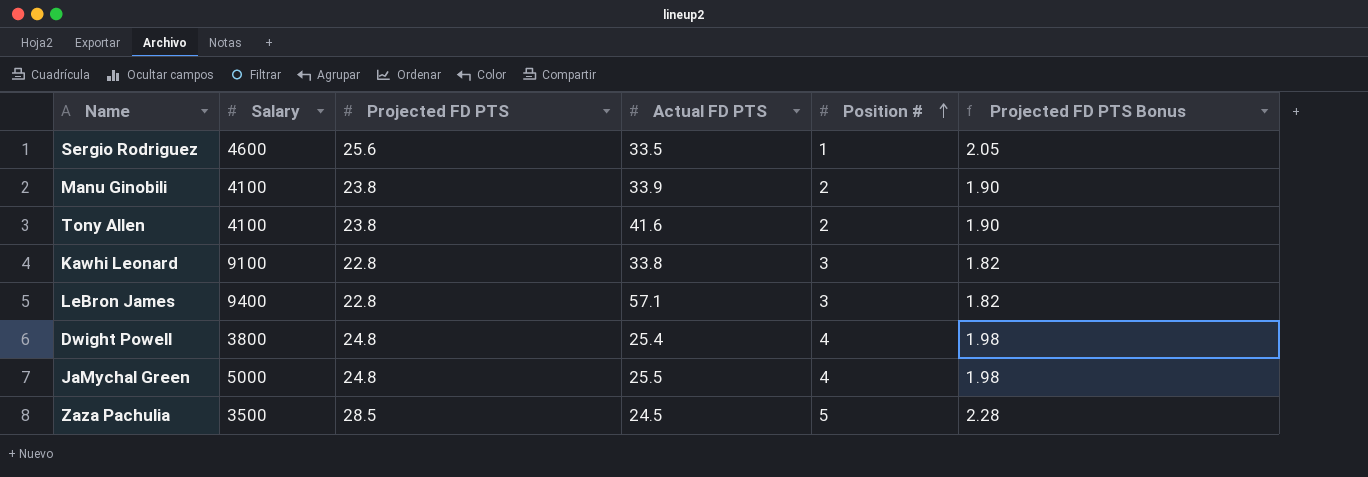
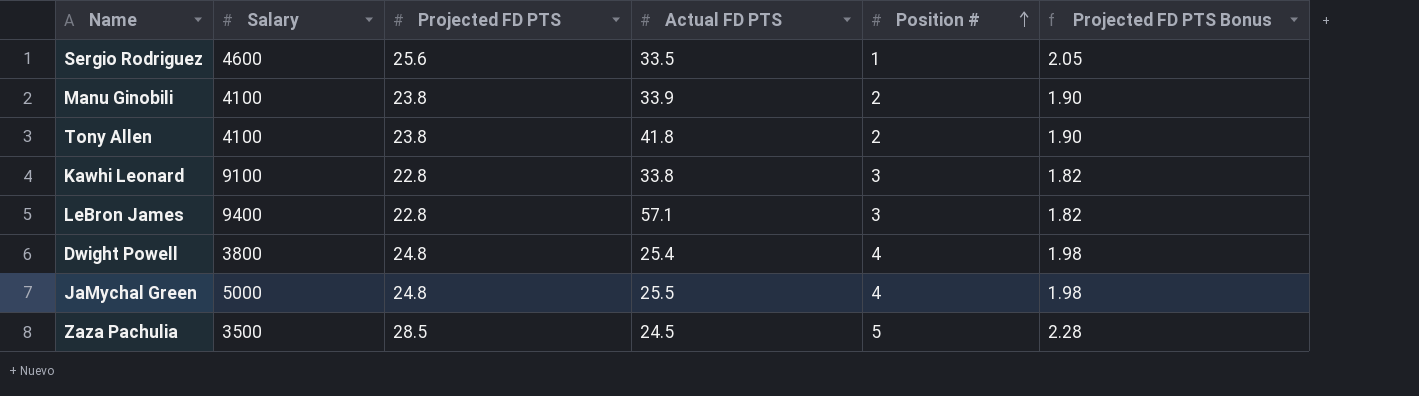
Tony Allen | Actual FD PTS: 41.6 -> 41.8

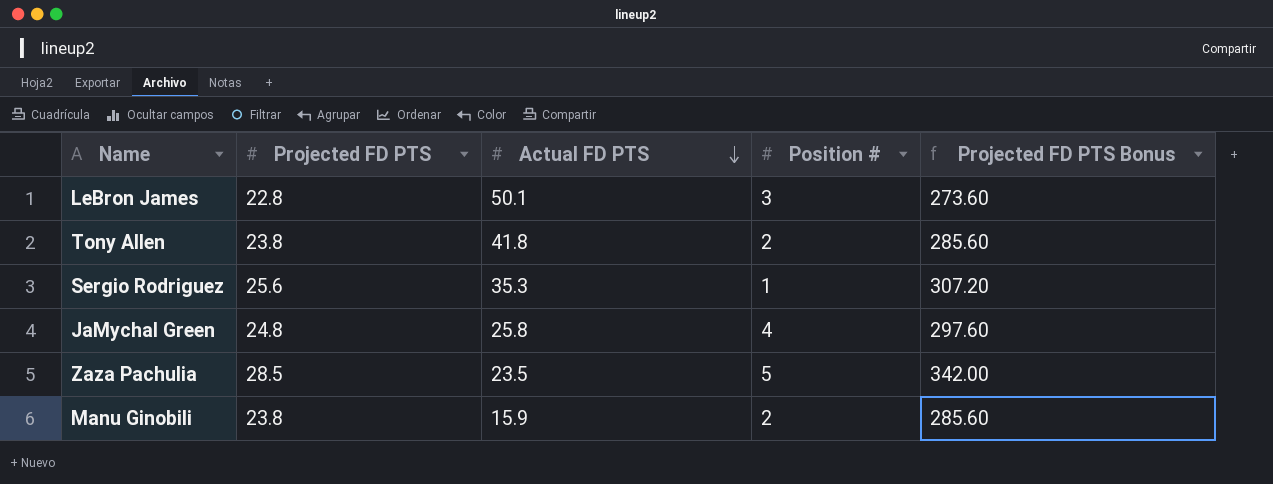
row order: Position # ascending -> Actual FD PTS descending
column Salary | position: 2 -> none
column Projected FD PTS Bonus | formula: [Projected FD PTS] * 0.08 -> [Projected FD PTS] * 12
row Kawhi Leonard: 9100 | 22.8 | 33.8 | 3 | 1.82 -> none
row Dwight Powell: 3800 | 24.8 | 25.4 | 4 | 1.98 -> none
LeBron James | Actual FD PTS: 57.1 -> 50.1
Sergio Rodriguez | Actual FD PTS: 33.5 -> 35.3
JaMychal Green | Actual FD PTS: 25.5 -> 25.8
Zaza Pachulia | Actual FD PTS: 24.5 -> 23.5
Manu Ginobili | Actual FD PTS: 33.9 -> 15.9

